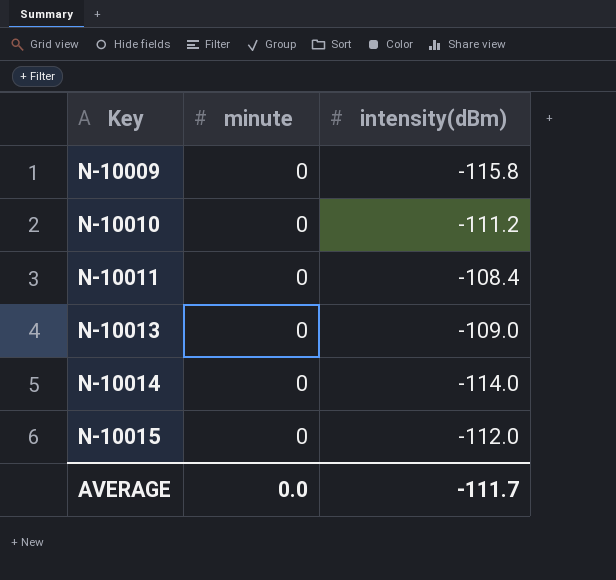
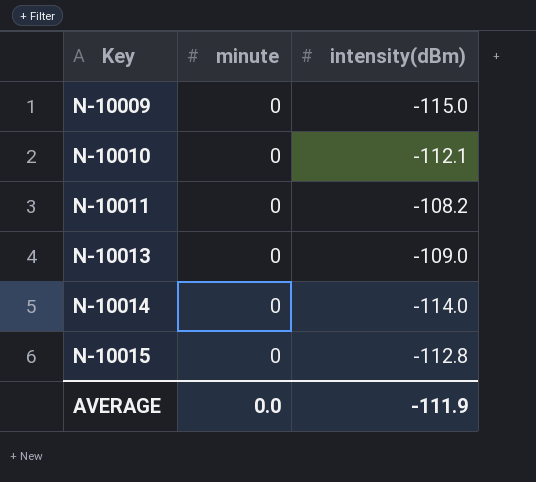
N-10009 | intensity(dBm): -115.8 -> -115.0
N-10010 | intensity(dBm): -111.2 -> -112.1
N-10011 | intensity(dBm): -108.4 -> -108.2
N-10015 | intensity(dBm): -112.0 -> -112.8
AVERAGE | intensity(dBm): -111.7 -> -111.9

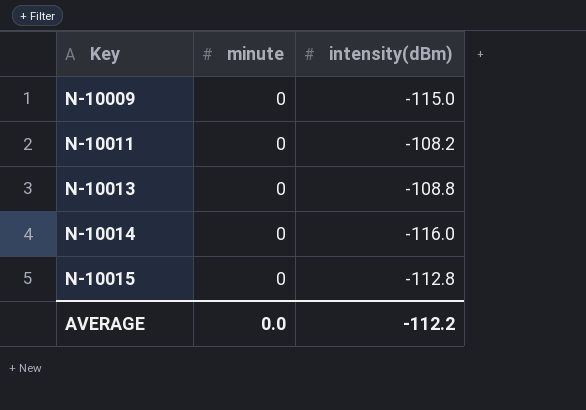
row N-10010: 0 | -112.1 -> none
N-10013 | intensity(dBm): -109.0 -> -108.8
N-10014 | intensity(dBm): -114.0 -> -116.0
AVERAGE | intensity(dBm): -111.9 -> -112.2

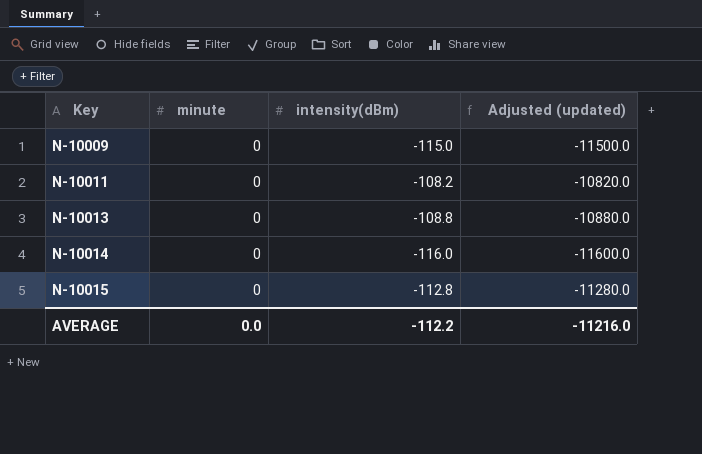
column Adjusted (updated) | formula: none -> [intensity(dBm)] * 100

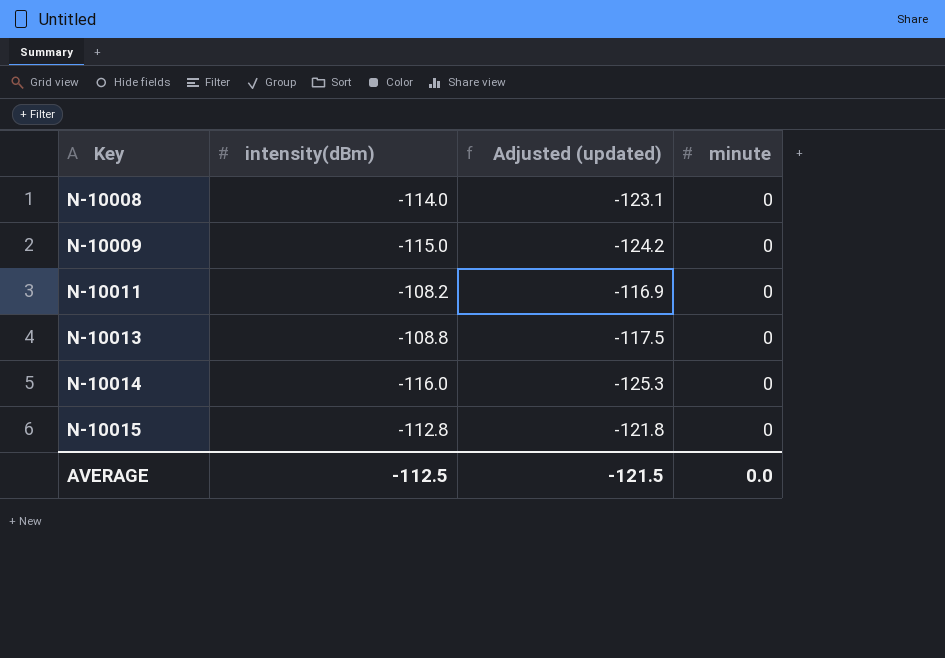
column Adjusted (updated) | formula: [intensity(dBm)] * 100 -> [intensity(dBm)] * 1.08
column minute | position: 2 -> 4
row N-10008: none -> -114.0 | -123.1 | 0
AVERAGE | intensity(dBm): -112.2 -> -112.5
AVERAGE | Adjusted (updated): -11216.0 -> -121.5

